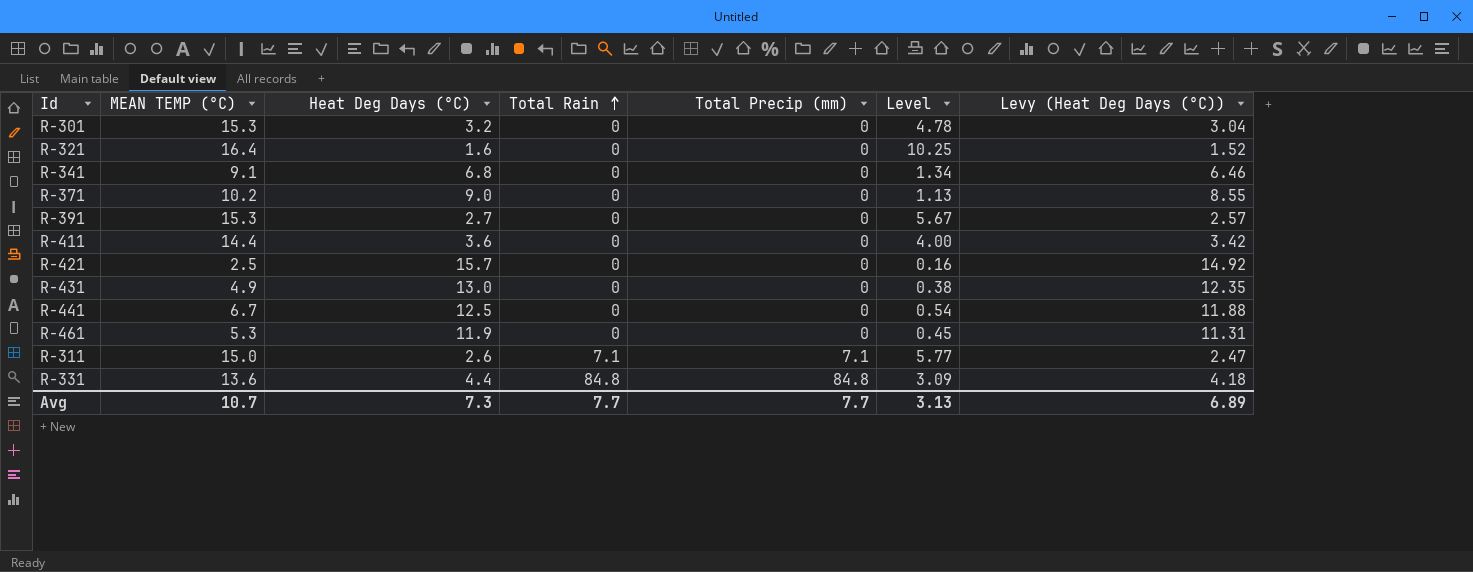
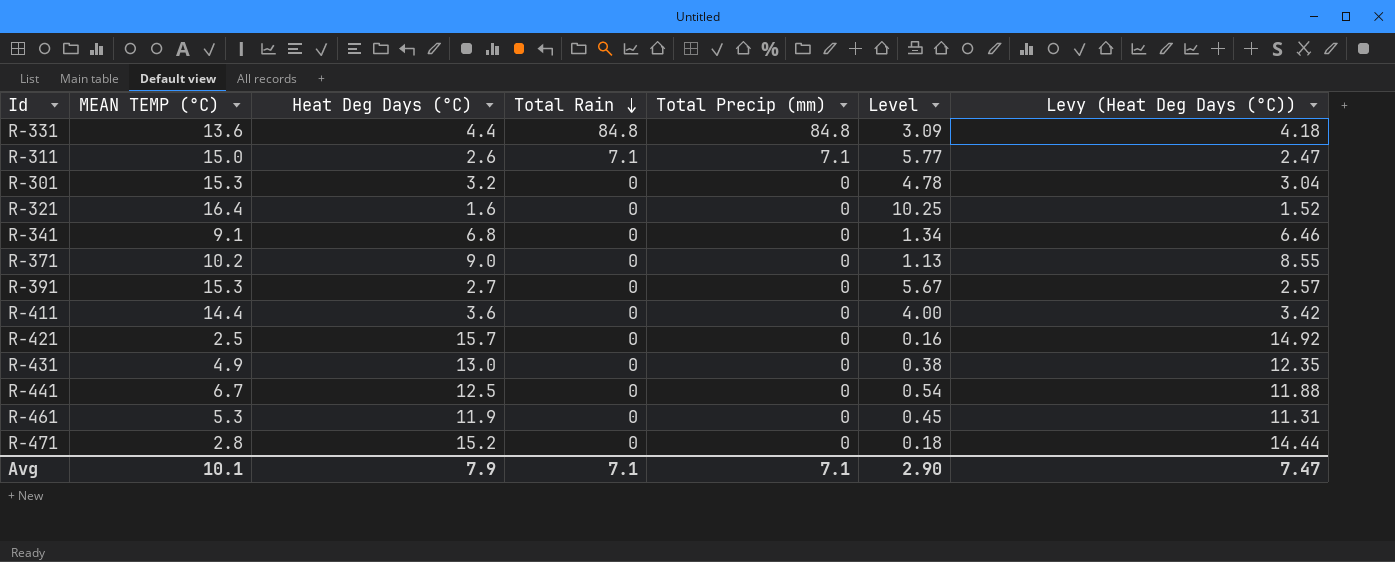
row order: Total Rain ascending -> Total Rain descending
row R-471: none -> 2.8 | 15.2 | 0 | 0 | 0.18 | 14.44
Avg | MEAN TEMP (°C): 10.7 -> 10.1
Avg | Heat Deg Days (°C): 7.3 -> 7.9
Avg | Total Rain: 7.7 -> 7.1
Avg | Total Precip (mm): 7.7 -> 7.1
Avg | Level: 3.13 -> 2.90
Avg | Levy (Heat Deg Days (°C)): 6.89 -> 7.47

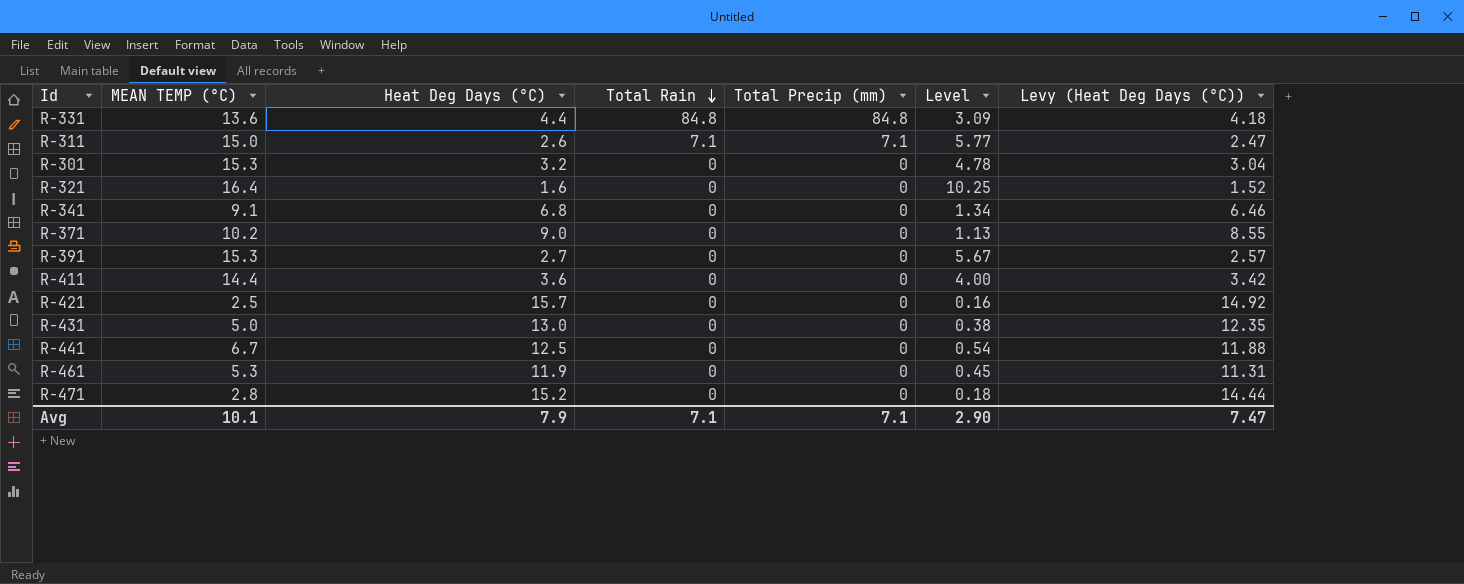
R-431 | MEAN TEMP (°C): 4.9 -> 5.0

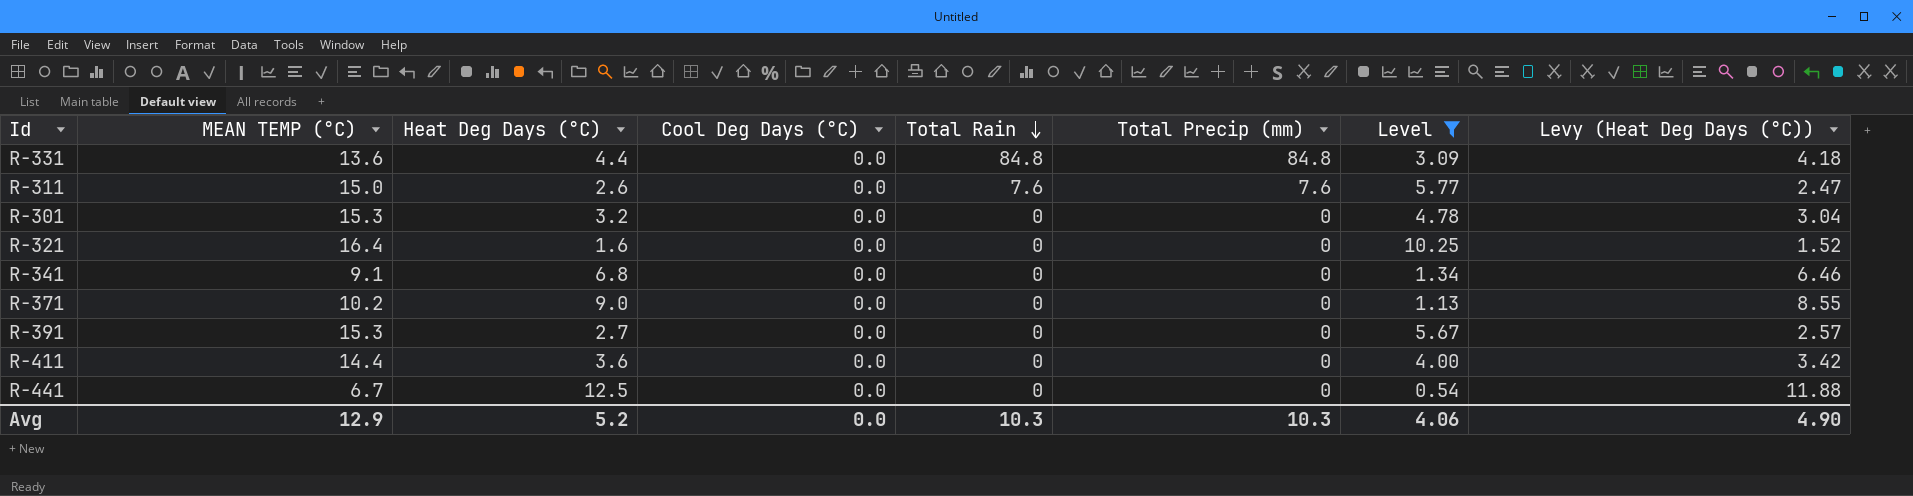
filter: none -> Level >= 0.54
column Cool Deg Days (°C) | position: none -> 4
R-311 | Total Rain: 7.1 -> 7.6
R-311 | Total Precip (mm): 7.1 -> 7.6
Avg | MEAN TEMP (°C): 10.1 -> 12.9
Avg | Heat Deg Days (°C): 7.9 -> 5.2
Avg | Total Rain: 7.1 -> 10.3
Avg | Total Precip (mm): 7.1 -> 10.3
Avg | Level: 2.90 -> 4.06
Avg | Levy (Heat Deg Days (°C)): 7.47 -> 4.90

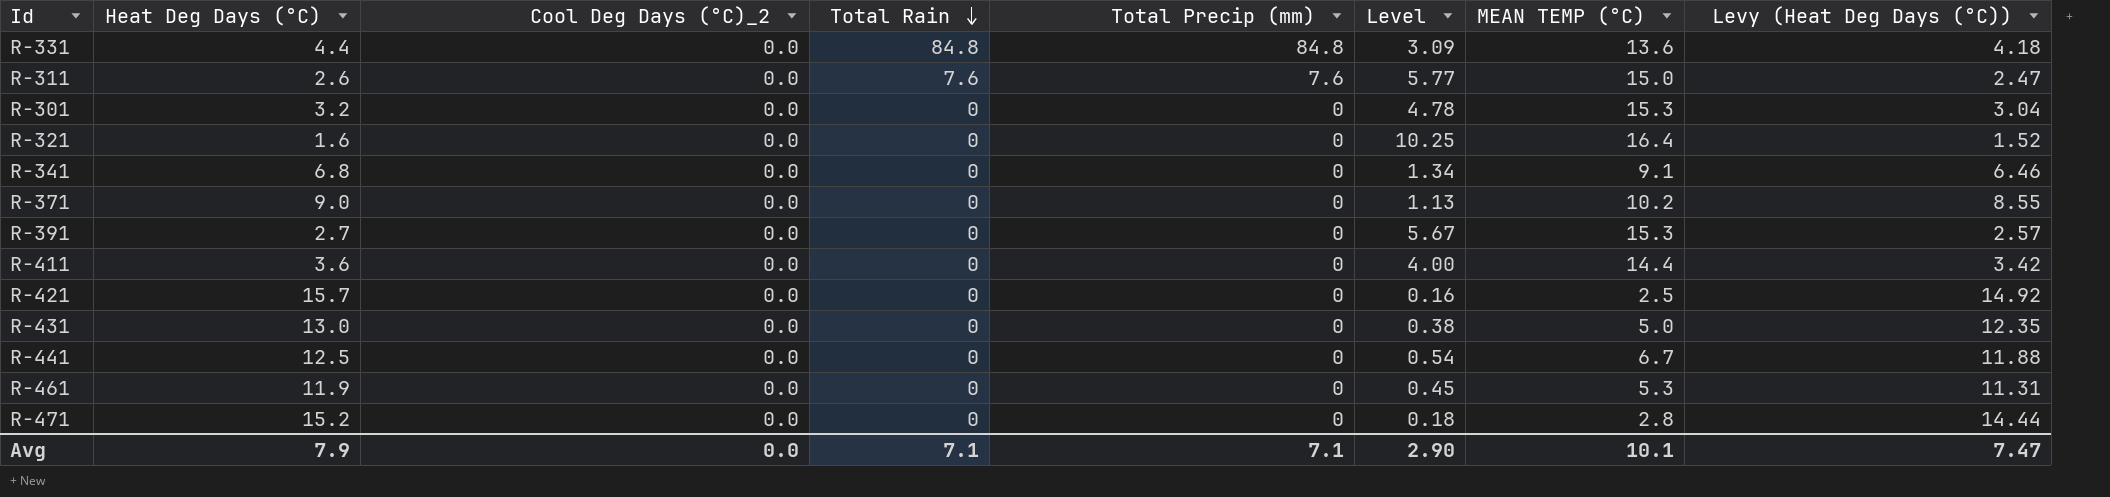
filter: Level >= 0.54 -> none
column name: Cool Deg Days (°C) -> Cool Deg Days (°C)_2
column MEAN TEMP (°C) | position: 2 -> 7
Avg | Heat Deg Days (°C): 5.2 -> 7.9
Avg | Total Rain: 10.3 -> 7.1
Avg | Total Precip (mm): 10.3 -> 7.1
Avg | Level: 4.06 -> 2.90
Avg | MEAN TEMP (°C): 12.9 -> 10.1
Avg | Levy (Heat Deg Days (°C)): 4.90 -> 7.47

